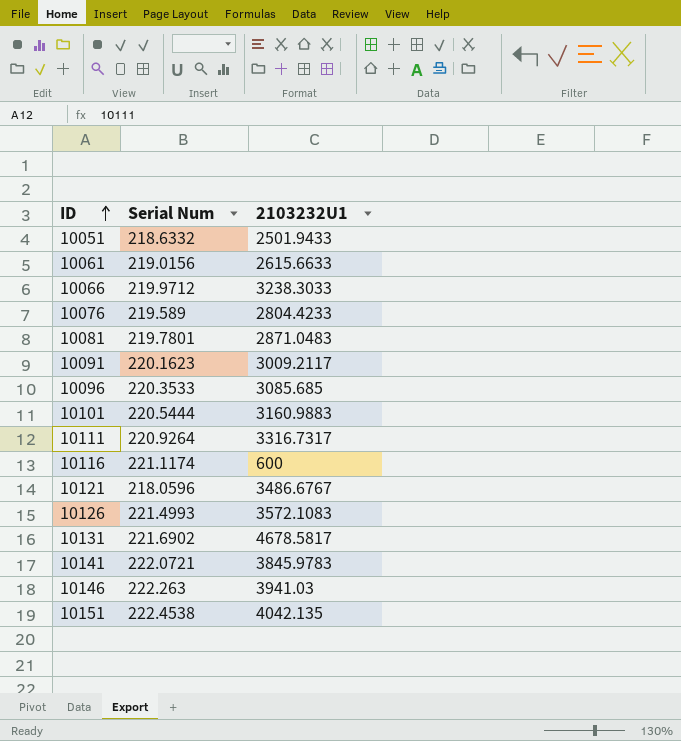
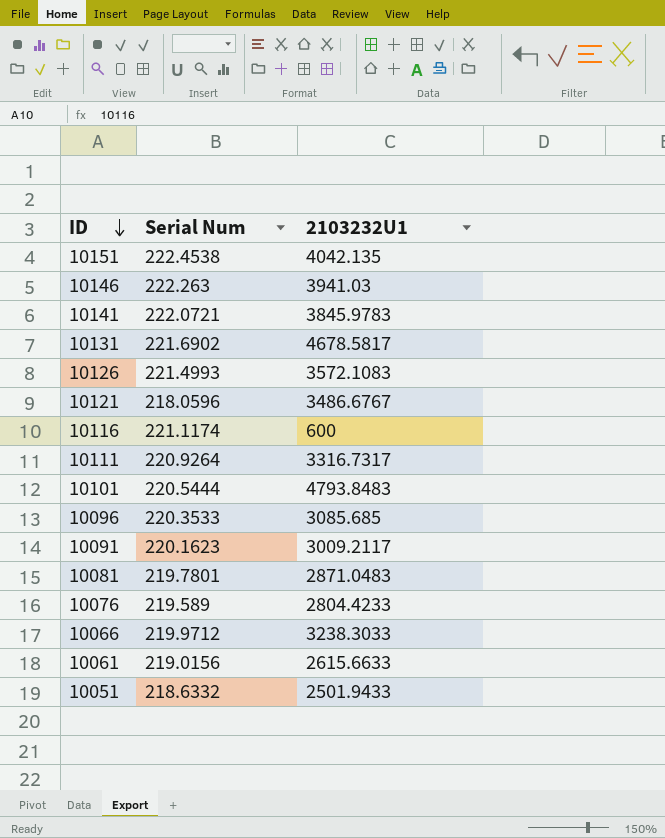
row order: ID ascending -> ID descending
10101 | 2103232U1: 3160.9883 -> 4793.8483

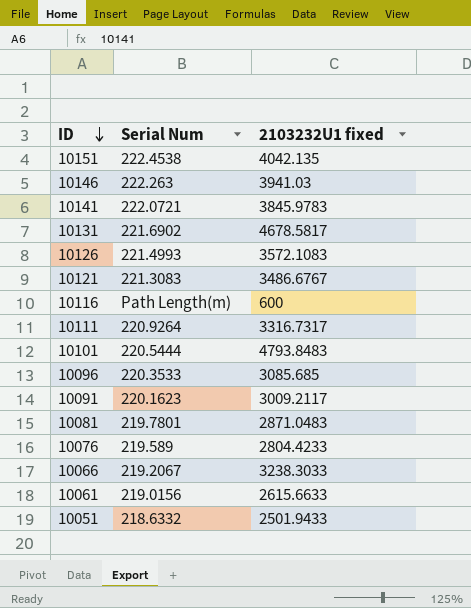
column name: 2103232U1 -> 2103232U1 fixed
10121 | Serial Num: 218.0596 -> 221.3083
10116 | Serial Num: 221.1174 -> Path Length(m)
10066 | Serial Num: 219.9712 -> 219.2067

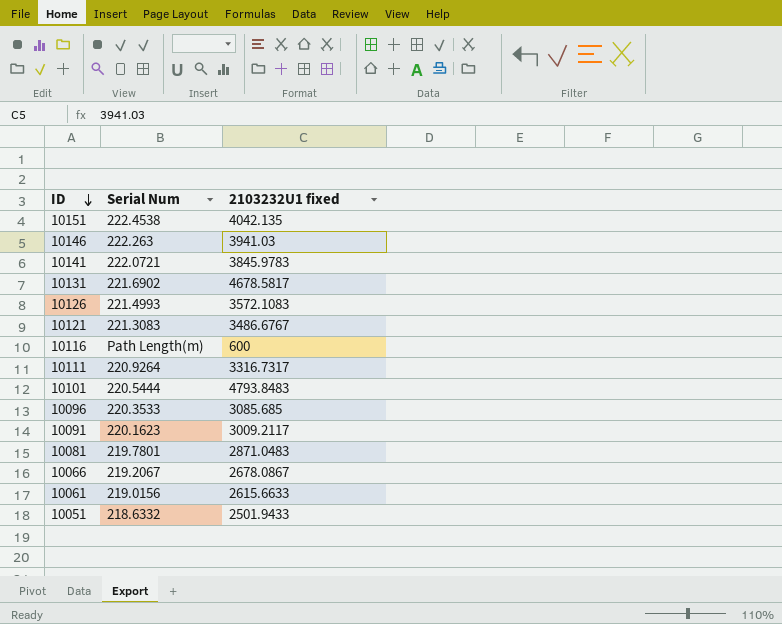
row 10076: 219.589 | 2804.4233 -> none
10066 | 2103232U1 fixed: 3238.3033 -> 2678.0867

